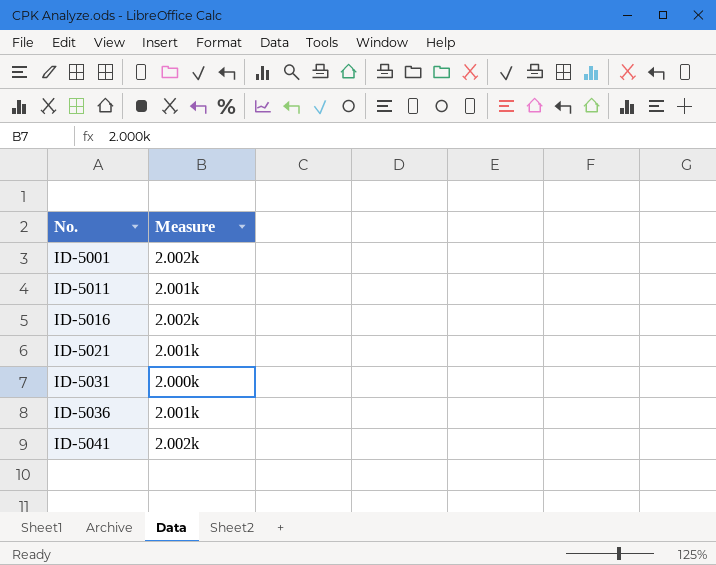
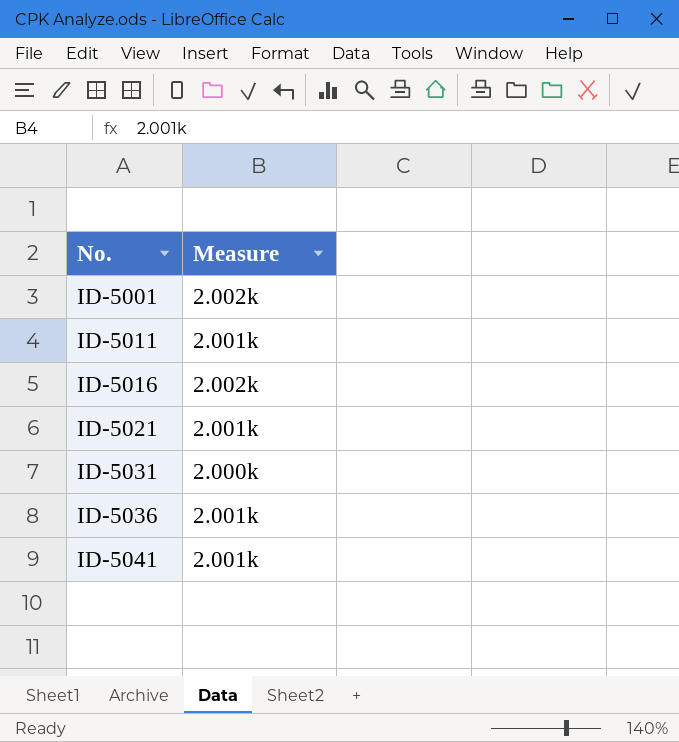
ID-5041 | Measure: 2.002k -> 2.001k

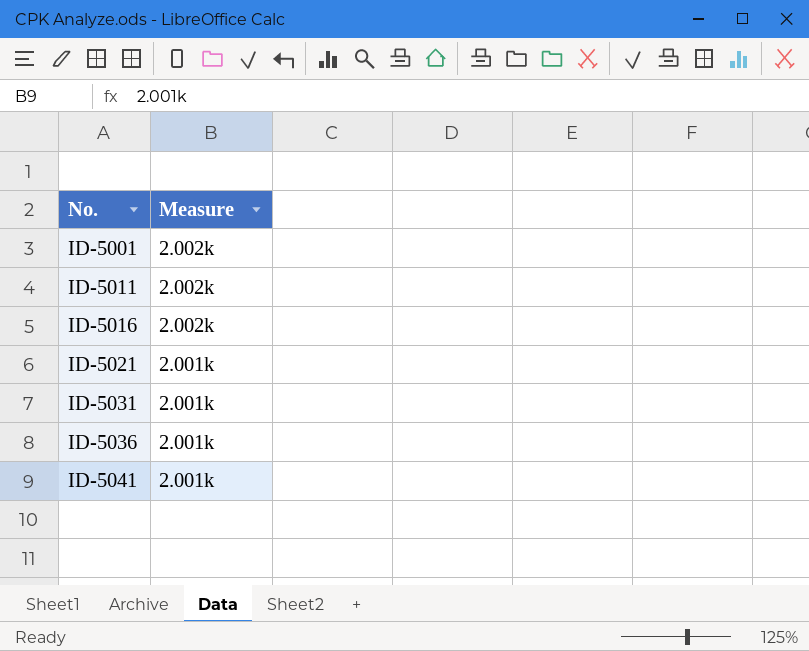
ID-5011 | Measure: 2.001k -> 2.002k
ID-5031 | Measure: 2.000k -> 2.001k

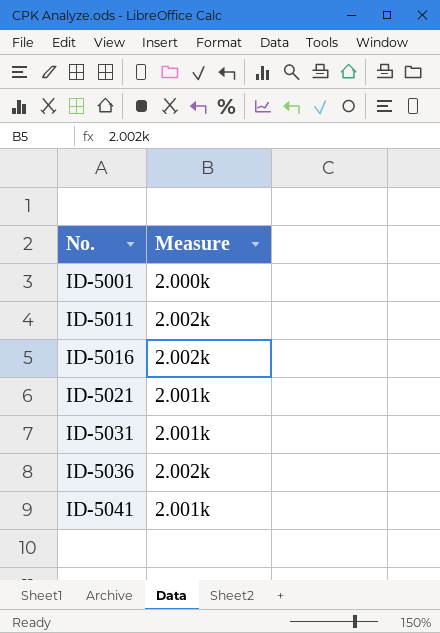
ID-5001 | Measure: 2.002k -> 2.000k
ID-5036 | Measure: 2.001k -> 2.002k

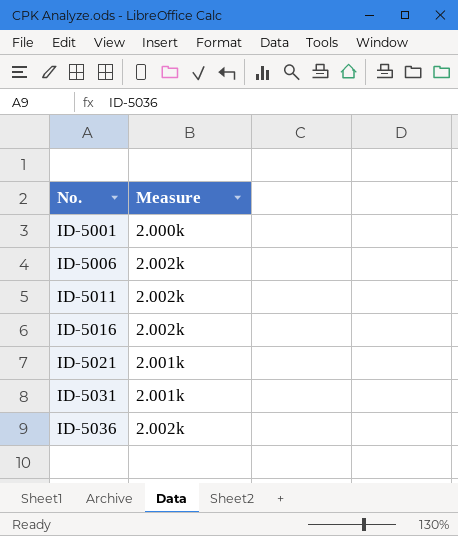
row ID-5041: 2.001k -> none
row ID-5006: none -> 2.002k

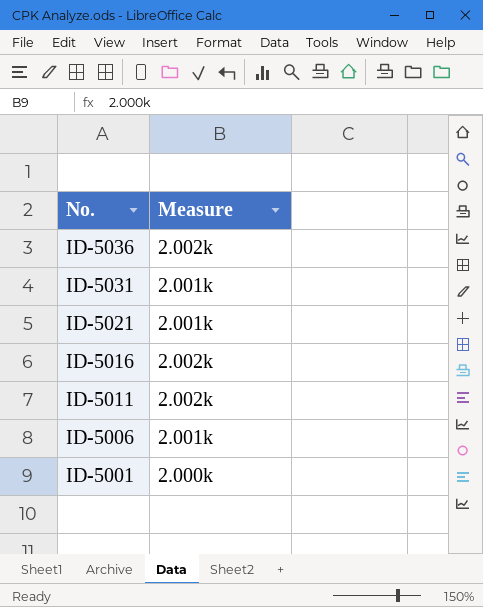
row order: No. ascending -> No. descending
ID-5006 | Measure: 2.002k -> 2.001k

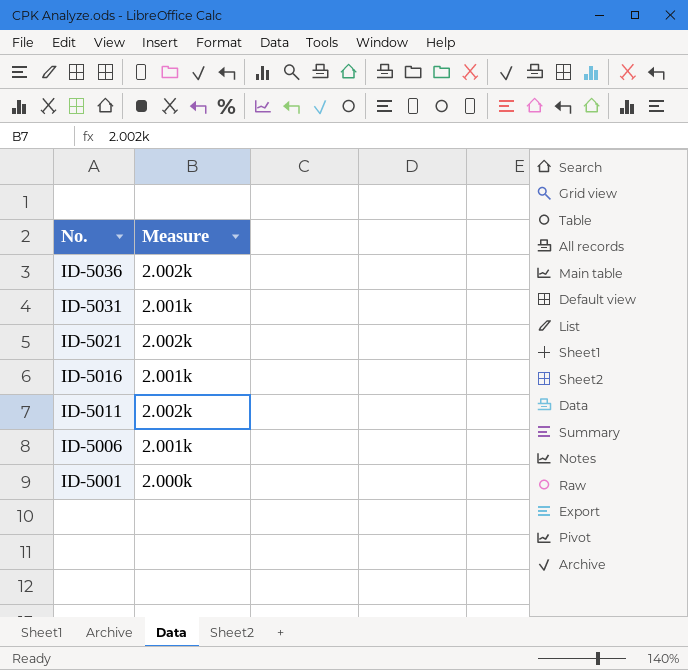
ID-5021 | Measure: 2.001k -> 2.002k
ID-5016 | Measure: 2.002k -> 2.001k

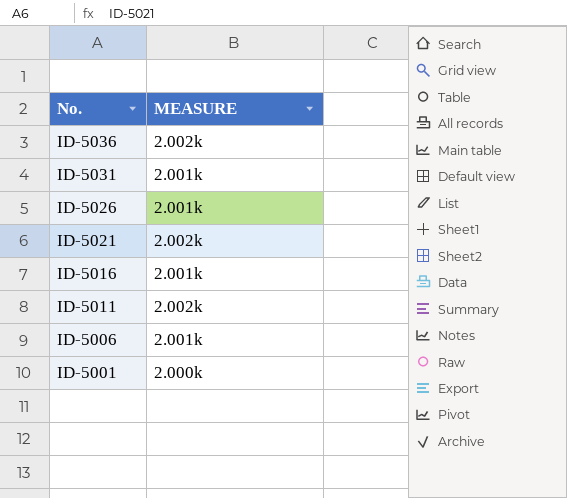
column name: Measure -> MEASURE
row ID-5026: none -> 2.001k

